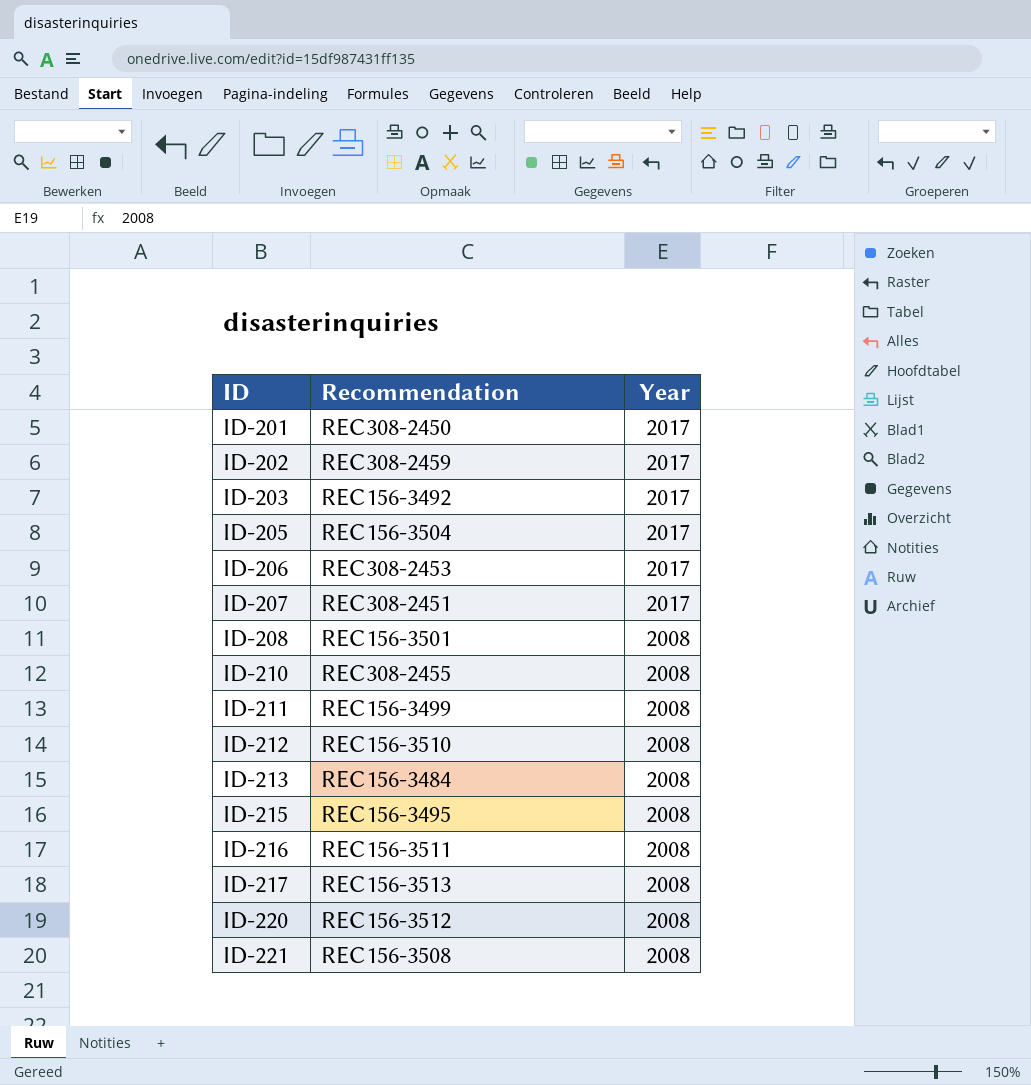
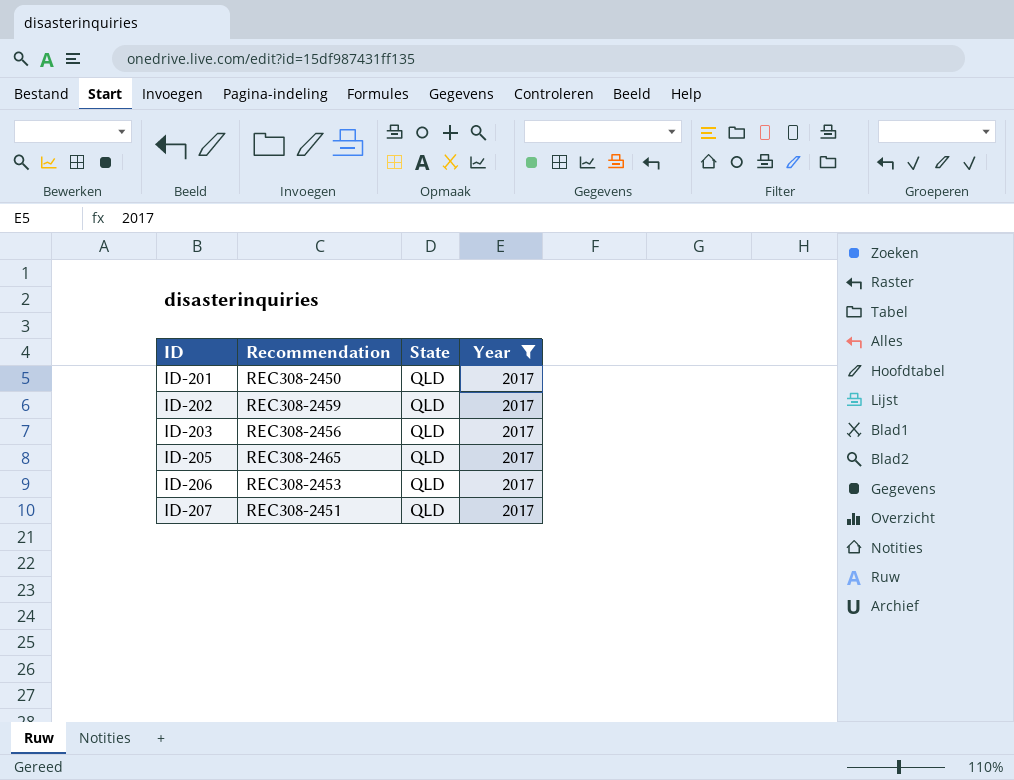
filter: none -> Year = 2017
column State | position: none -> 3
ID-203 | Recommendation: REC156-3492 -> REC308-2456
ID-205 | Recommendation: REC156-3504 -> REC308-2465

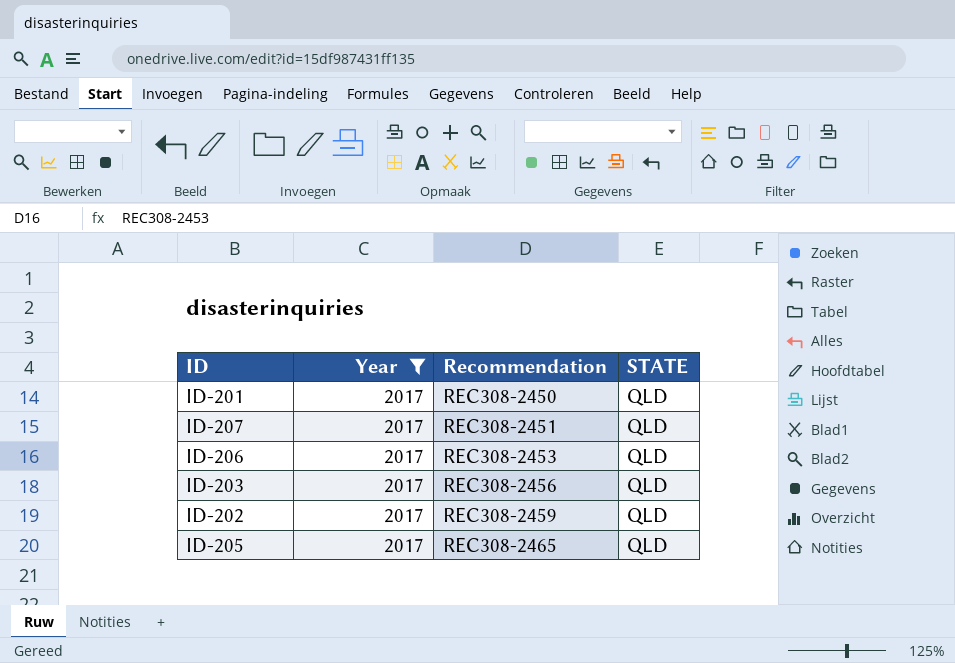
row order: ID ascending -> Recommendation ascending
column Year | position: 4 -> 2
column name: State -> STATE

